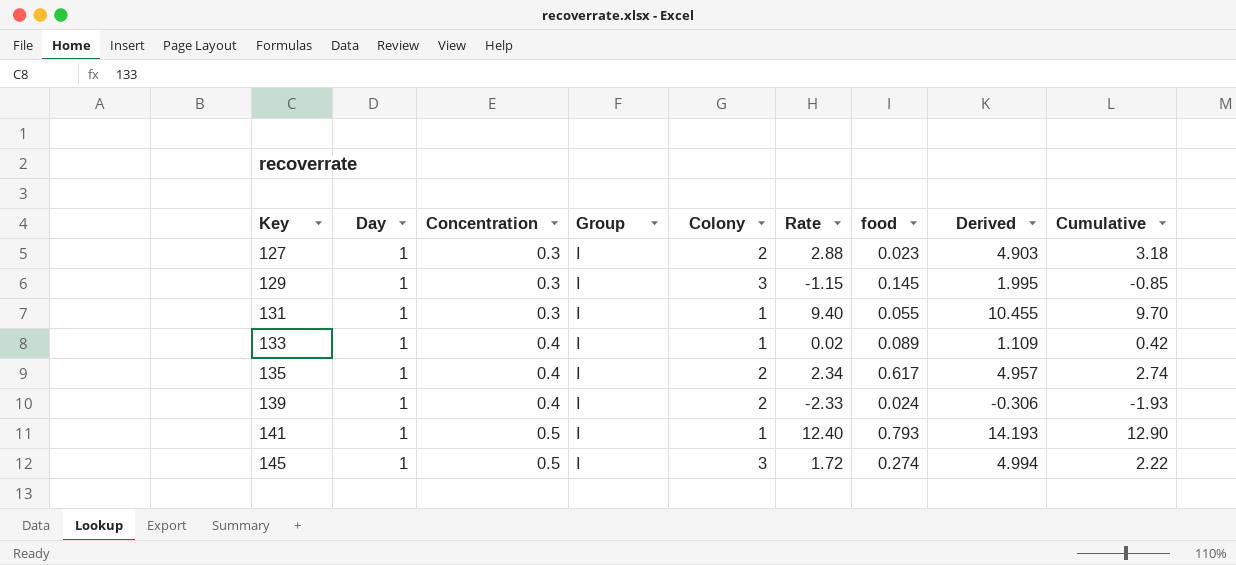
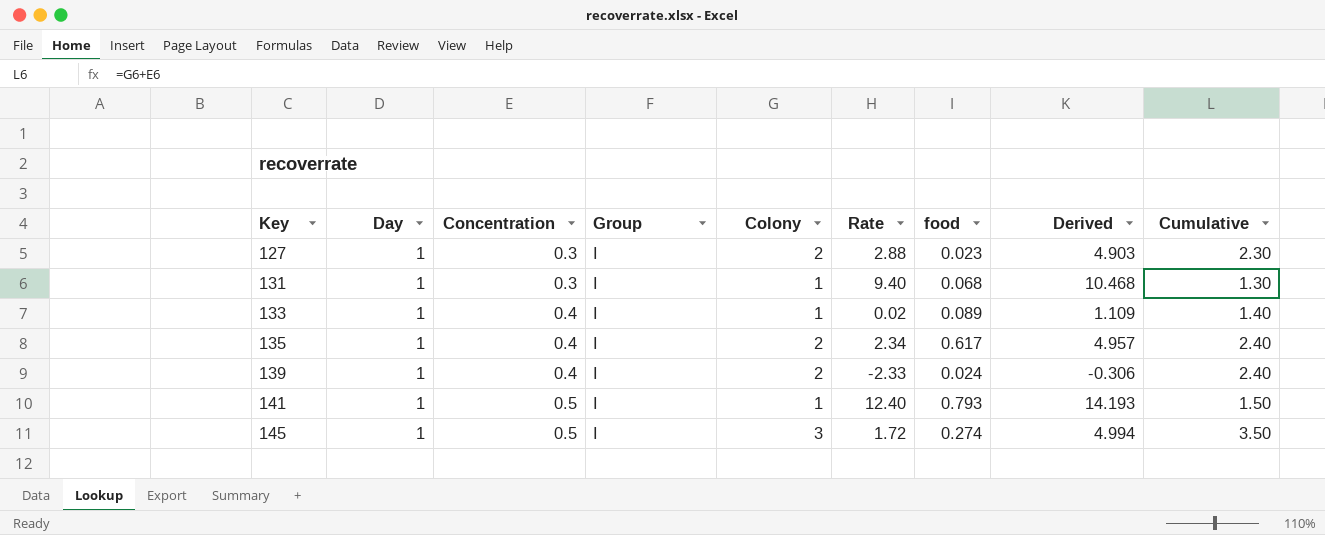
column Cumulative | formula: [Concentration] + [Rate] -> [Concentration] + [Colony]
row 129: 1 | 0.3 | I | 3 | -1.15 | 0.145 | 1.995 | -0.85 -> none
131 | food: 0.055 -> 0.068
131 | Derived: 10.455 -> 10.468

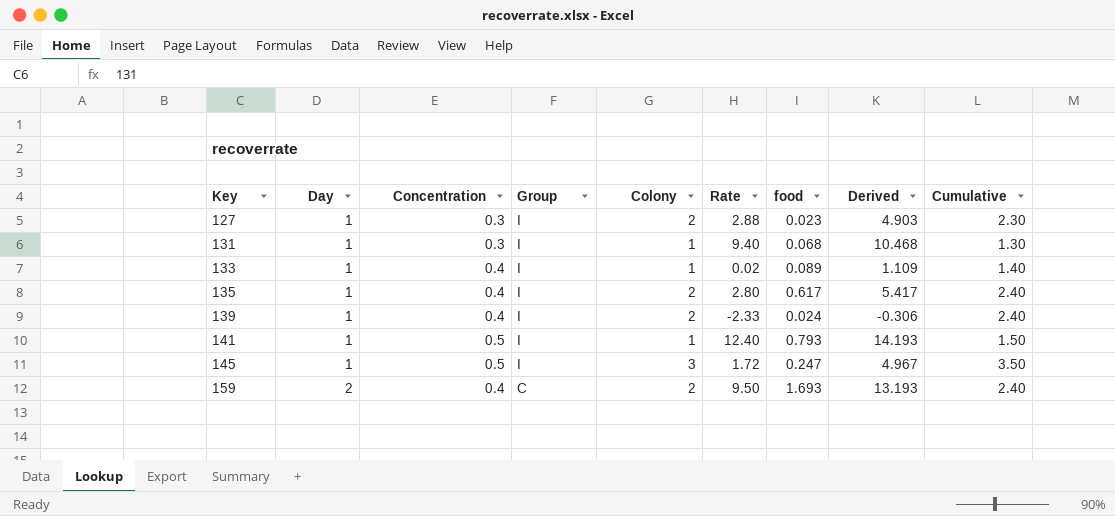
135 | Rate: 2.34 -> 2.80
135 | Derived: 4.957 -> 5.417
145 | food: 0.274 -> 0.247
145 | Derived: 4.994 -> 4.967
row 159: none -> 2 | 0.4 | C | 2 | 9.50 | 1.693 | 13.193 | 2.40

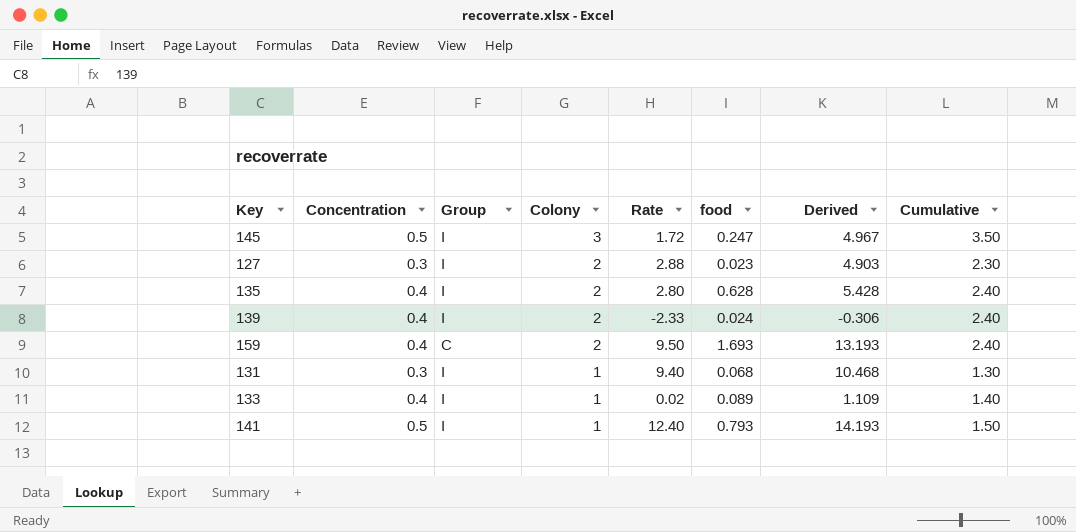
row order: Key ascending -> Colony descending
column Day | position: 2 -> none
135 | food: 0.617 -> 0.628
135 | Derived: 5.417 -> 5.428

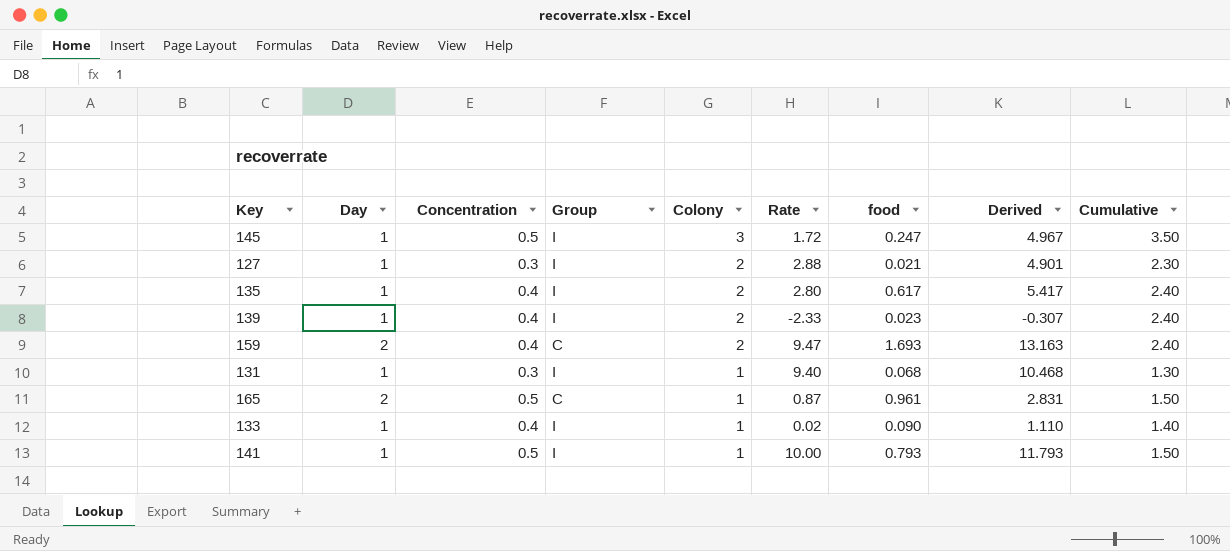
column Day | position: none -> 2
127 | food: 0.023 -> 0.021
127 | Derived: 4.903 -> 4.901
135 | food: 0.628 -> 0.617
135 | Derived: 5.428 -> 5.417
139 | food: 0.024 -> 0.023
139 | Derived: -0.306 -> -0.307
159 | Rate: 9.50 -> 9.47
159 | Derived: 13.193 -> 13.163
row 165: none -> 2 | 0.5 | C | 1 | 0.87 | 0.961 | 2.831 | 1.50
133 | food: 0.089 -> 0.090
133 | Derived: 1.109 -> 1.110
141 | Rate: 12.40 -> 10.00
141 | Derived: 14.193 -> 11.793

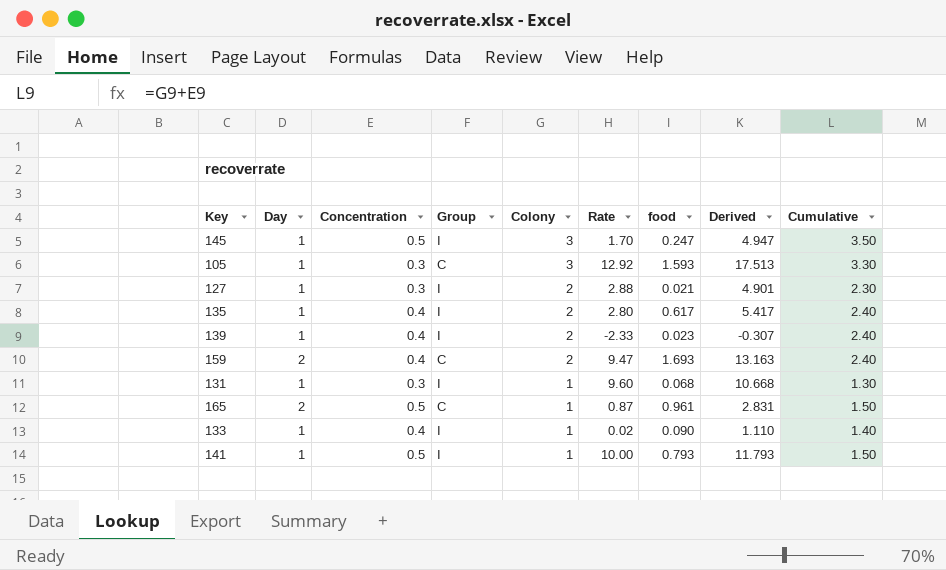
145 | Rate: 1.72 -> 1.70
145 | Derived: 4.967 -> 4.947
row 105: none -> 1 | 0.3 | C | 3 | 12.92 | 1.593 | 17.513 | 3.30
131 | Rate: 9.40 -> 9.60
131 | Derived: 10.468 -> 10.668

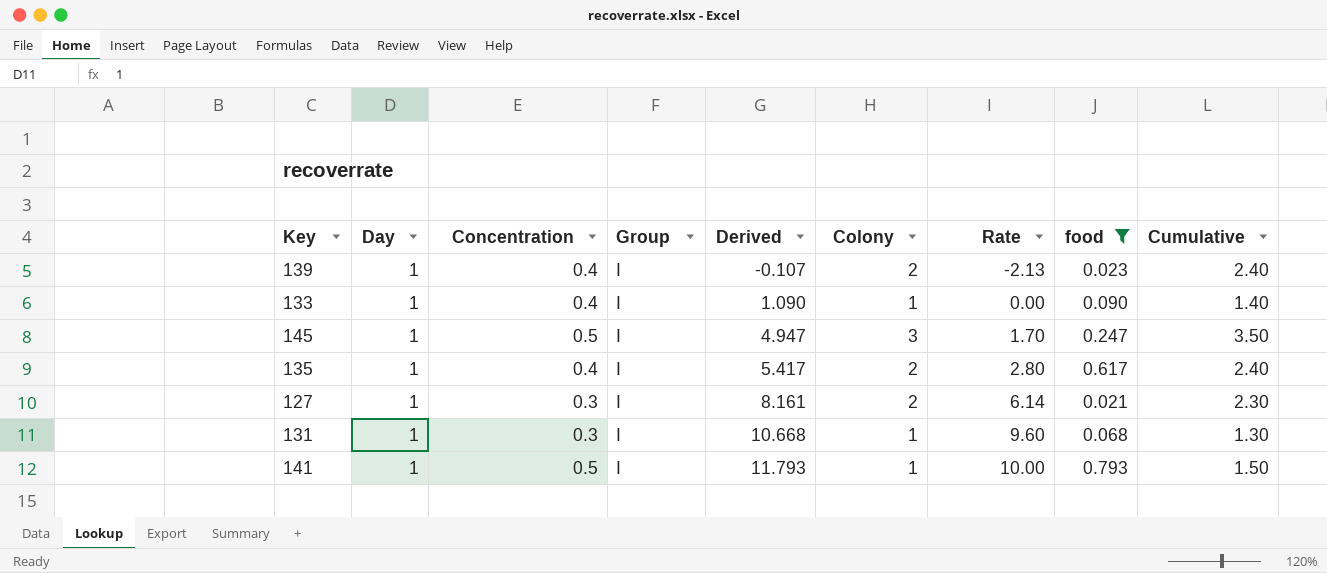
filter: none -> food <= 0.793
row order: Colony descending -> Derived ascending
column Derived | position: 8 -> 5
139 | Derived: -0.307 -> -0.107
139 | Rate: -2.33 -> -2.13
133 | Derived: 1.110 -> 1.090
133 | Rate: 0.02 -> 0.00
127 | Derived: 4.901 -> 8.161
127 | Rate: 2.88 -> 6.14

